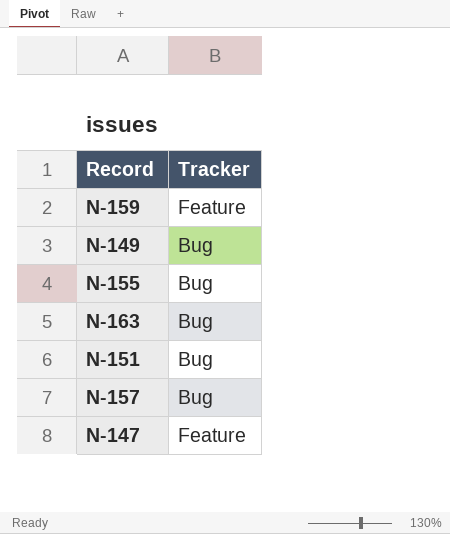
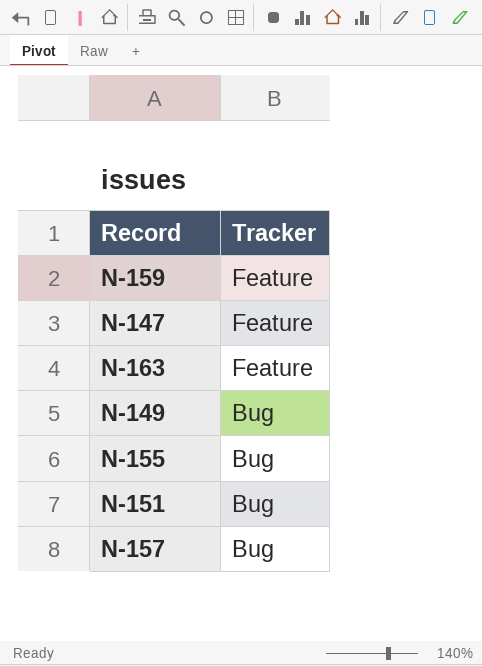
row order: none -> Tracker descending
N-163 | Tracker: Bug -> Feature

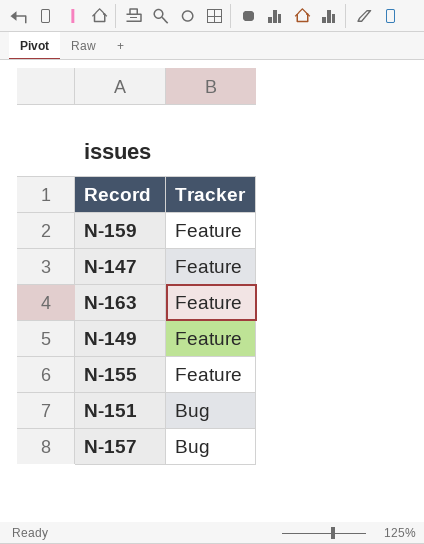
N-149 | Tracker: Bug -> Feature
N-155 | Tracker: Bug -> Feature

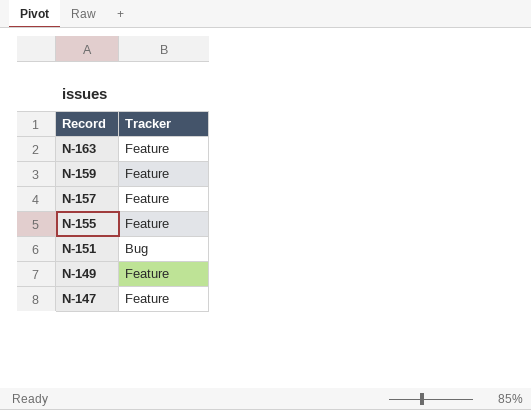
row order: Tracker descending -> Record descending
N-157 | Tracker: Bug -> Feature

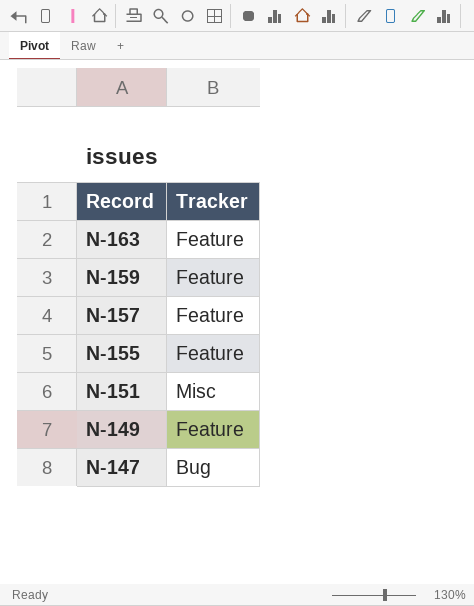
N-151 | Tracker: Bug -> Misc
N-147 | Tracker: Feature -> Bug

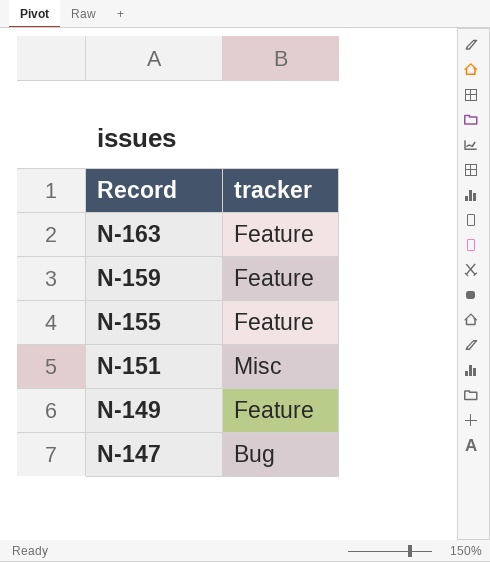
column name: Tracker -> tracker
row N-157: Feature -> none

